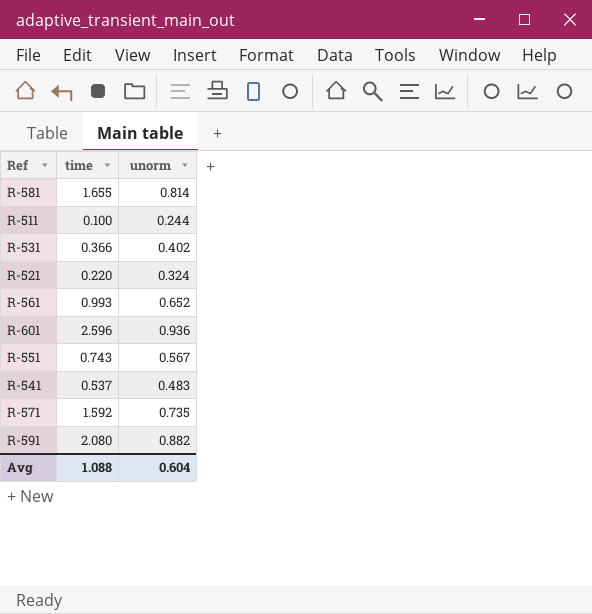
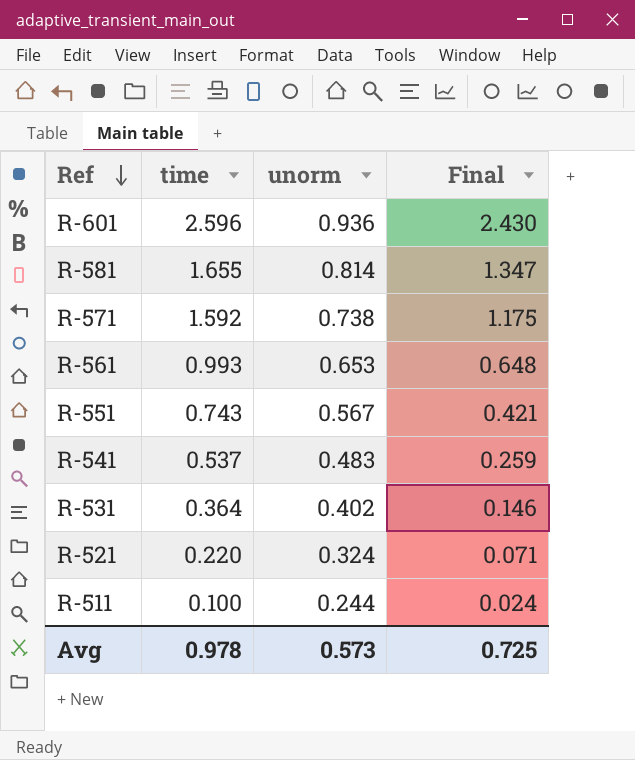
row order: none -> Ref descending
column Final | formula: none -> [time] * [unorm]
row R-591: 2.080 | 0.882 -> none
R-571 | unorm: 0.735 -> 0.738
R-561 | unorm: 0.652 -> 0.653
R-531 | time: 0.366 -> 0.364
Avg | time: 1.088 -> 0.978
Avg | unorm: 0.604 -> 0.573

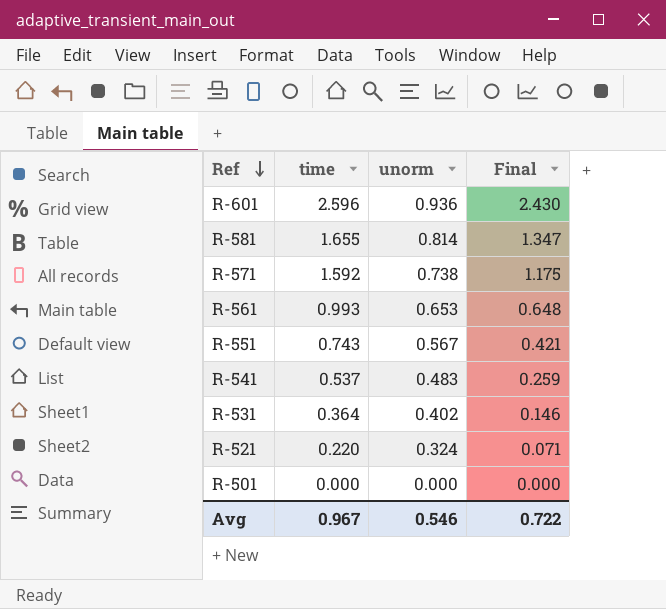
row R-511: 0.100 | 0.244 | 0.024 -> none
row R-501: none -> 0.000 | 0.000 | 0.000
Avg | time: 0.978 -> 0.967
Avg | unorm: 0.573 -> 0.546
Avg | Final: 0.725 -> 0.722

